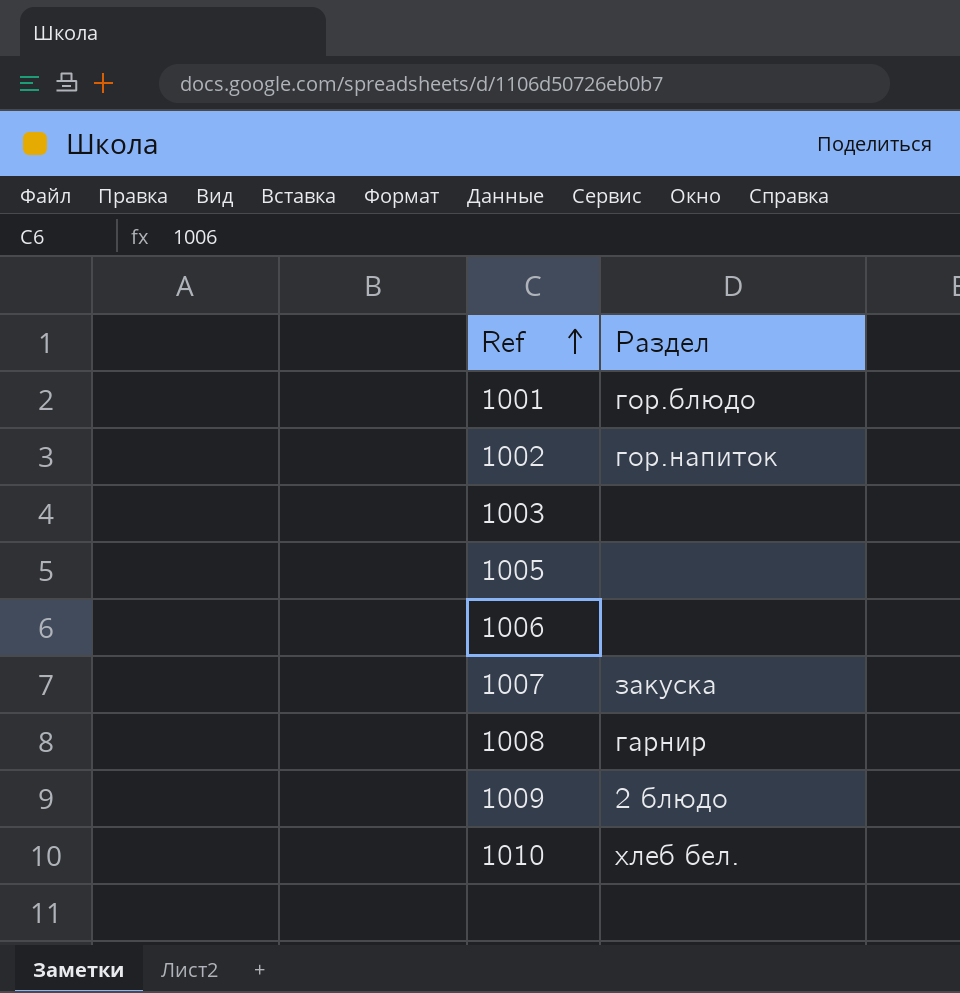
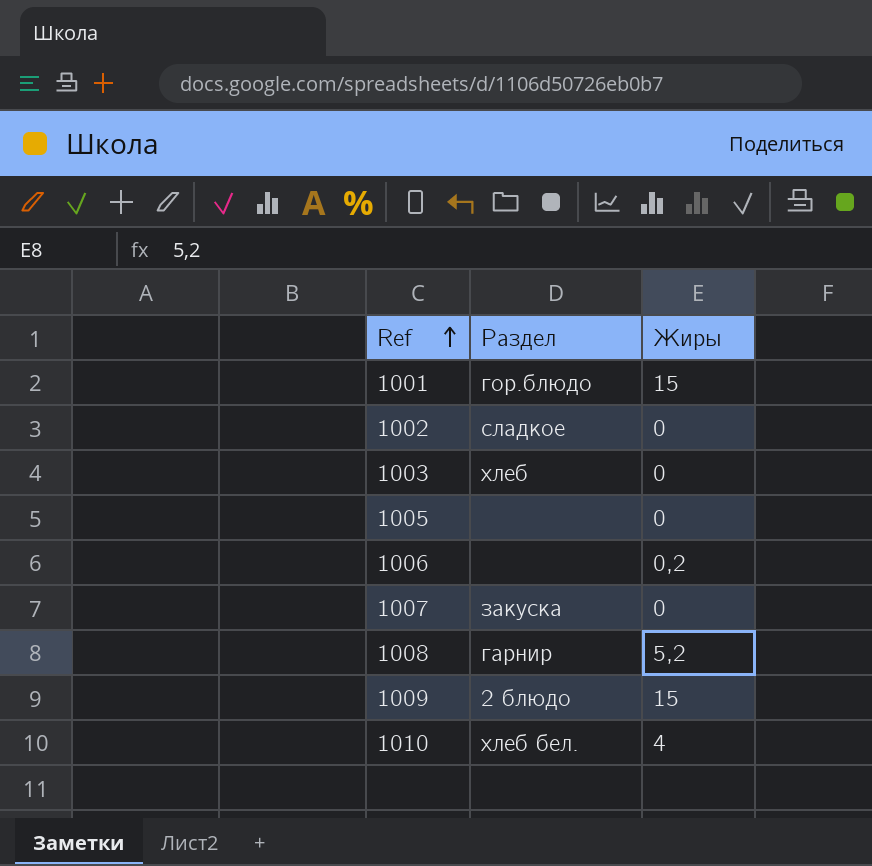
column Жиры | position: none -> 3
1002 | Раздел: гор.напиток -> сладкое
1003 | Раздел: none -> хлеб

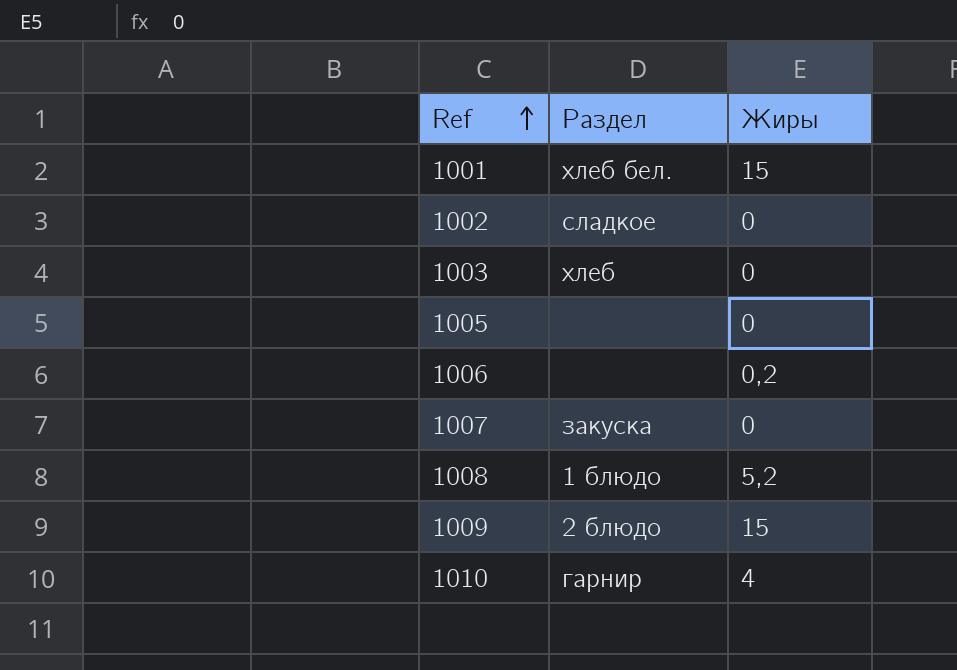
1001 | Раздел: гор.блюдо -> хлеб бел.
1008 | Раздел: гарнир -> 1 блюдо
1010 | Раздел: хлеб бел. -> гарнир

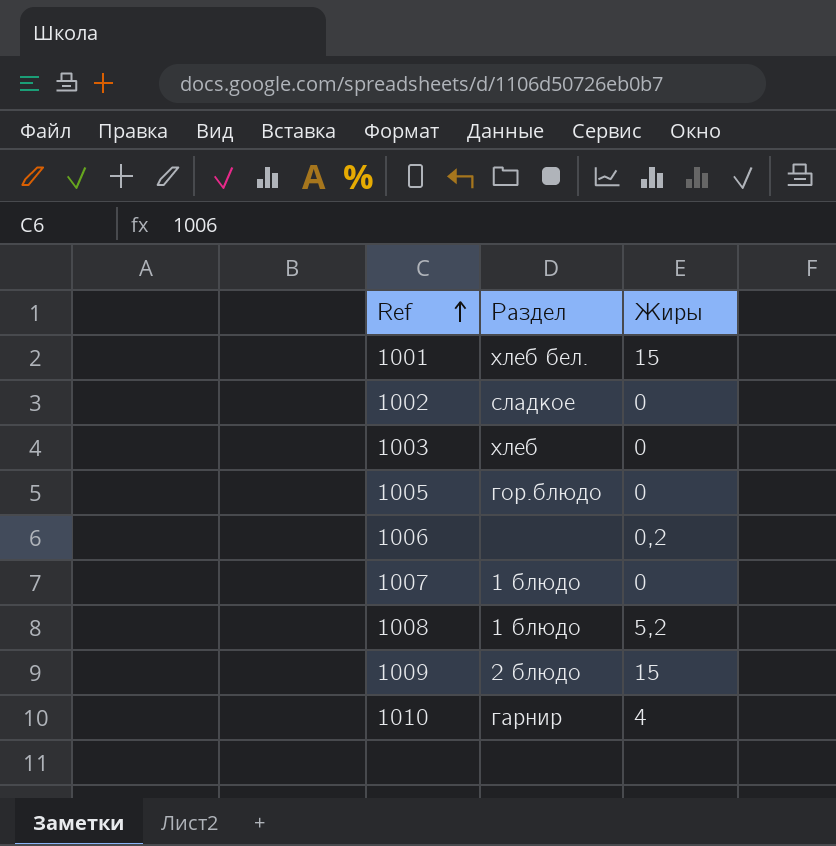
1005 | Раздел: none -> гор.блюдо
1007 | Раздел: закуска -> 1 блюдо

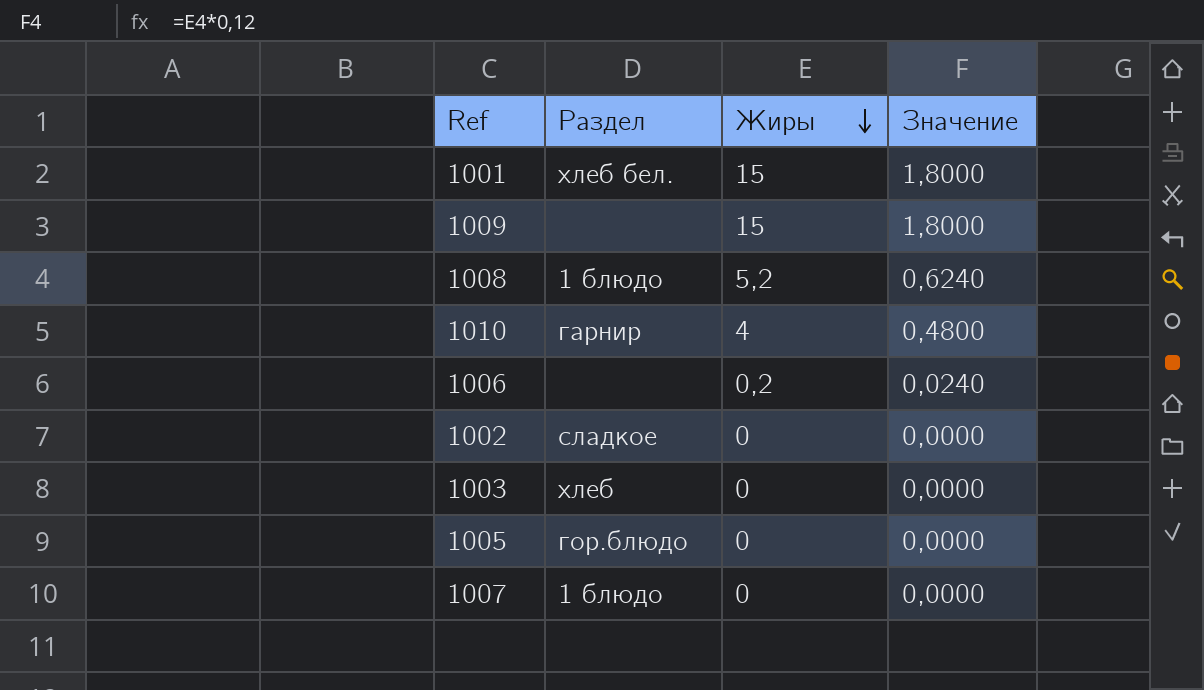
row order: Ref ascending -> Жиры descending
column Значение | formula: none -> [Жиры] * 0,12
1009 | Раздел: 2 блюдо -> none

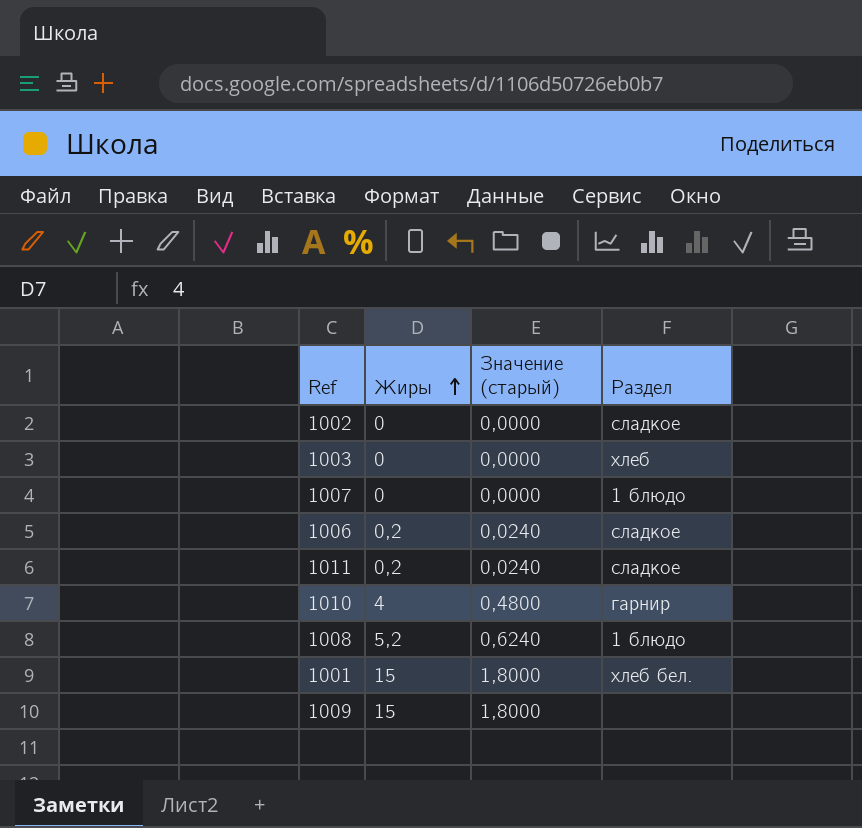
row order: Жиры descending -> Жиры ascending
column name: Значение -> Значение (старый)
column Раздел | position: 2 -> 4
row 1005: гор.блюдо | 0 | 0,0000 -> none
1006 | Раздел: none -> сладкое
row 1011: none -> 0,2 | 0,0240 | сладкое

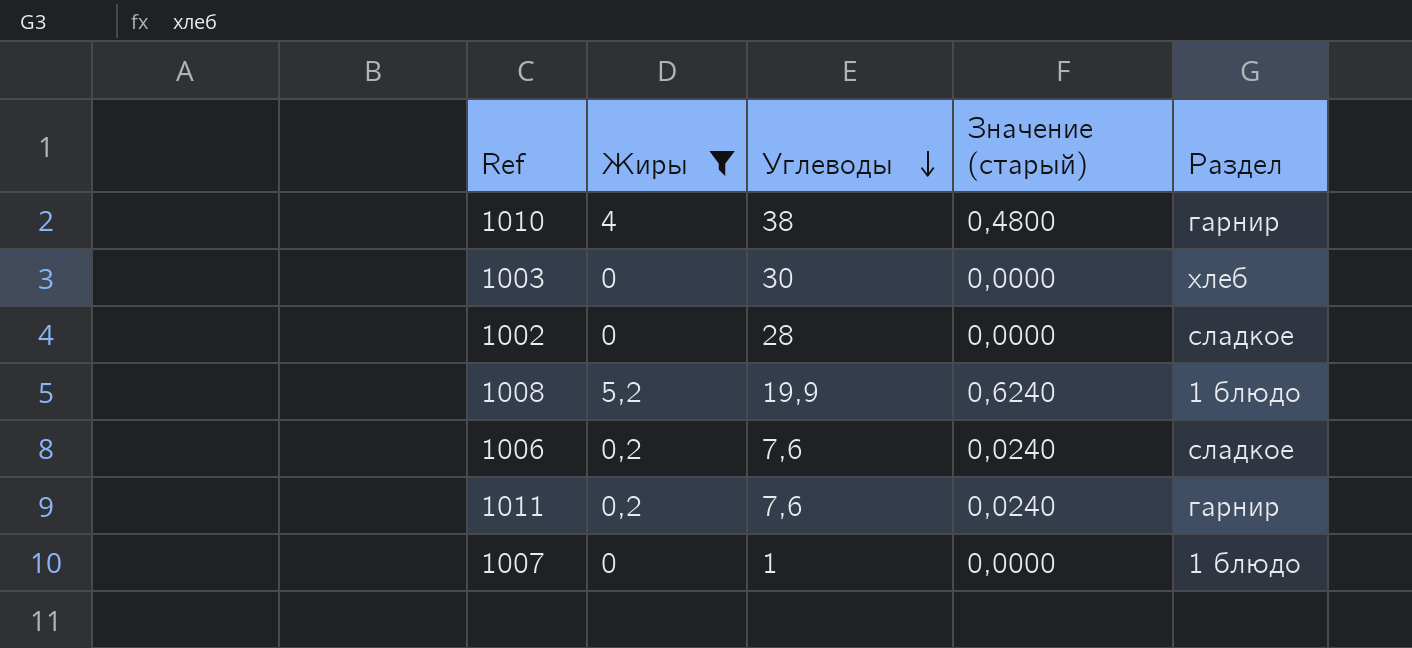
filter: none -> Жиры != 15
row order: Жиры ascending -> Углеводы descending
column Углеводы | position: none -> 3
1011 | Раздел: сладкое -> гарнир

